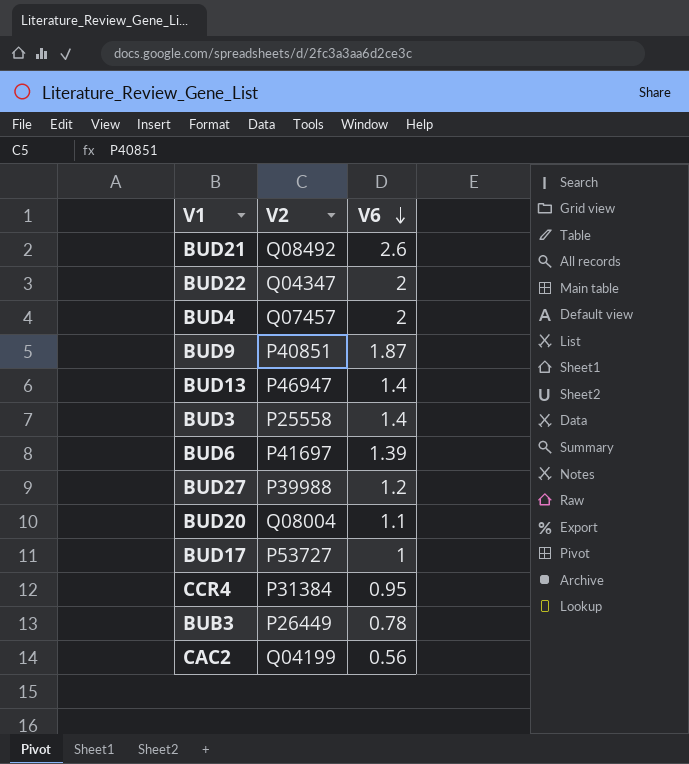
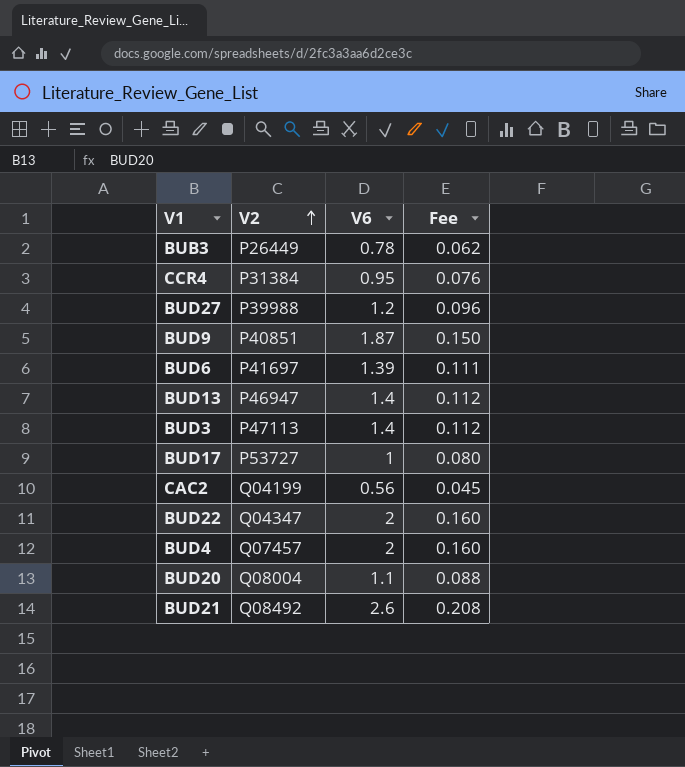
row order: V6 descending -> V2 ascending
column Fee | formula: none -> [V6] * 0.08
BUD3 | V2: P25558 -> P47113

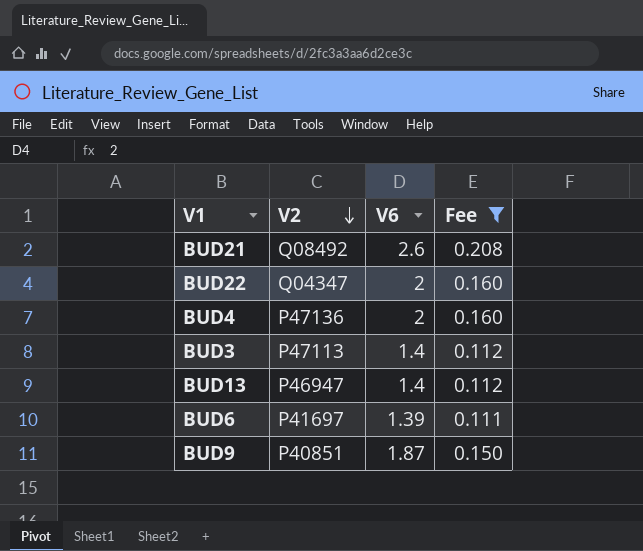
filter: none -> Fee >= 0.111
row order: V2 ascending -> V2 descending
BUD4 | V2: Q07457 -> P47136

